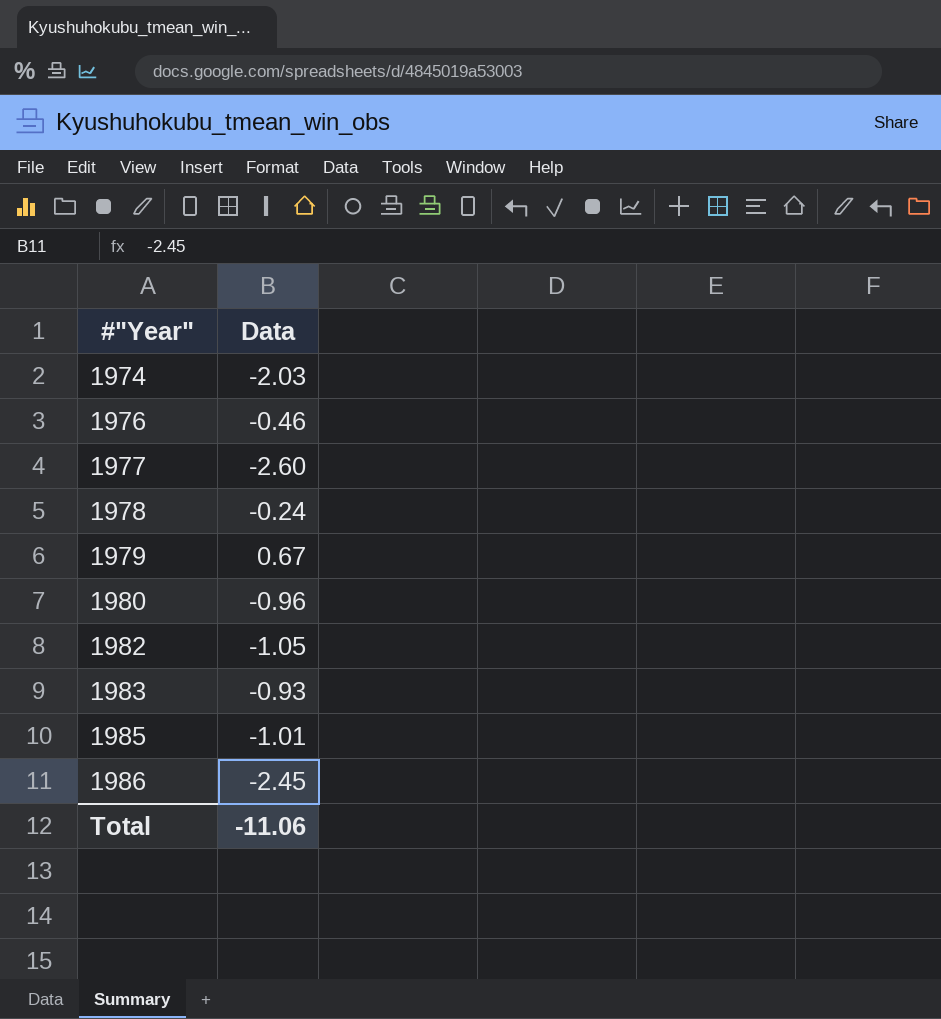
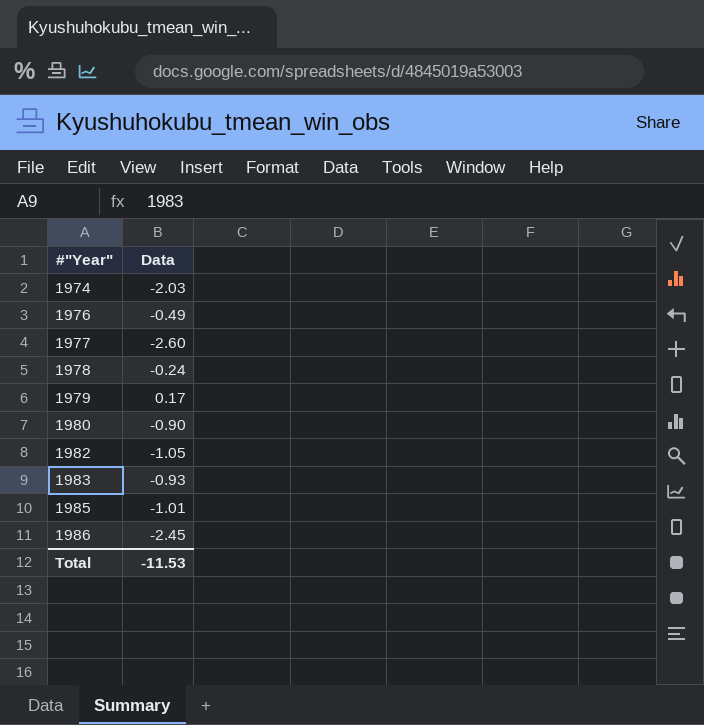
1976 | Data: -0.46 -> -0.49
1979 | Data: 0.67 -> 0.17
1980 | Data: -0.96 -> -0.90
Total | Data: -11.06 -> -11.53

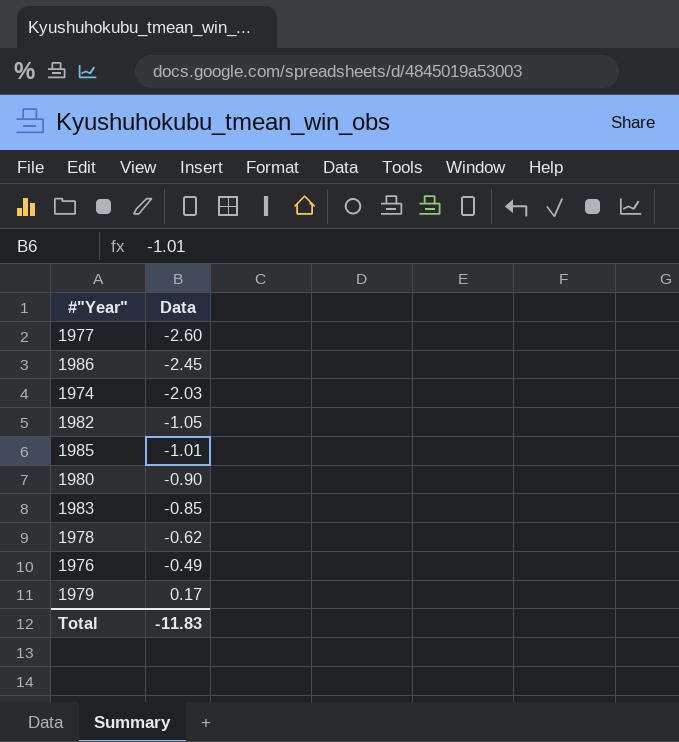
row order: #"Year" ascending -> Data ascending
1983 | Data: -0.93 -> -0.85
1978 | Data: -0.24 -> -0.62
Total | Data: -11.53 -> -11.83

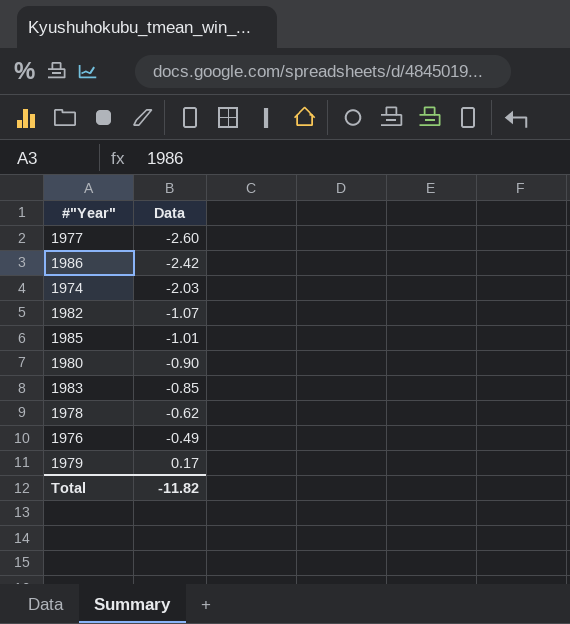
1986 | Data: -2.45 -> -2.42
1982 | Data: -1.05 -> -1.07
Total | Data: -11.83 -> -11.82

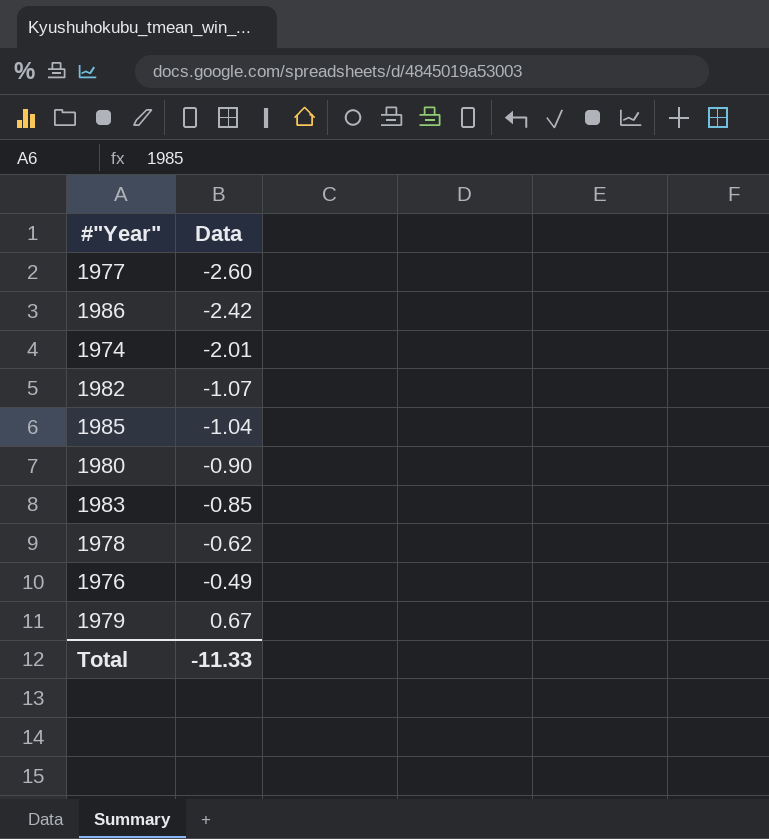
1974 | Data: -2.03 -> -2.01
1985 | Data: -1.01 -> -1.04
1979 | Data: 0.17 -> 0.67
Total | Data: -11.82 -> -11.33

